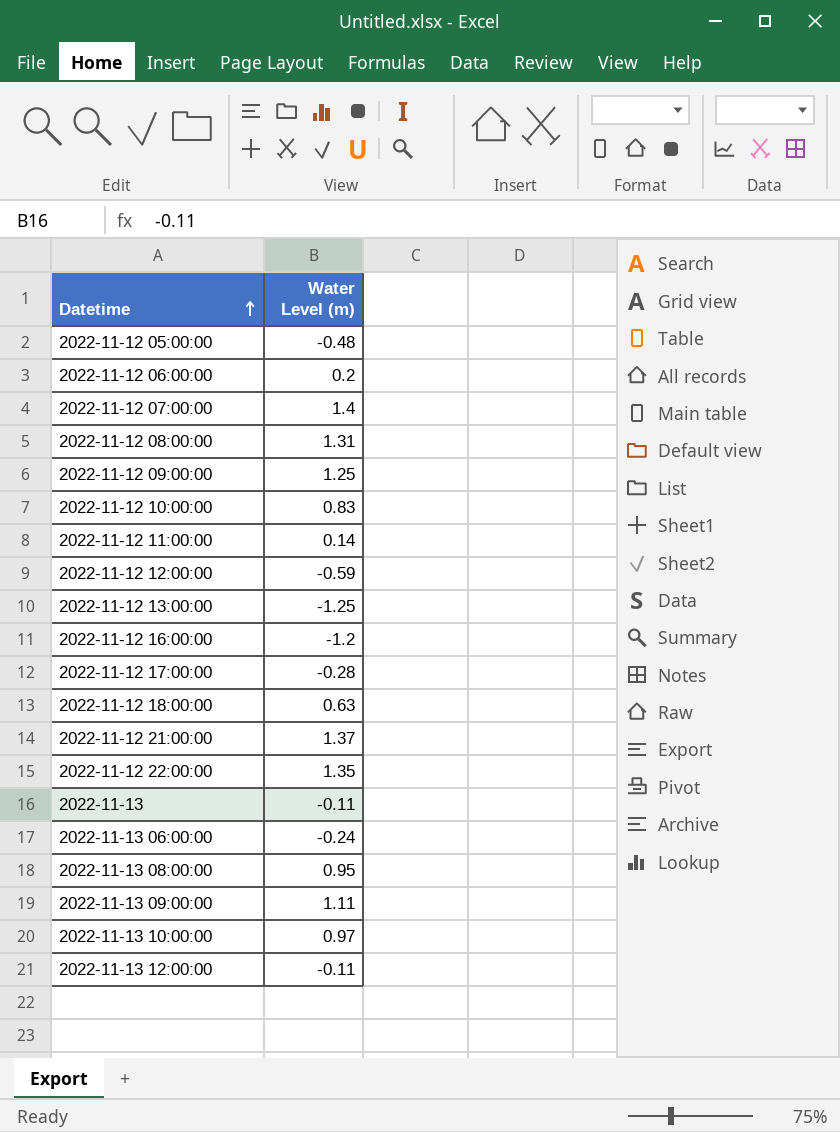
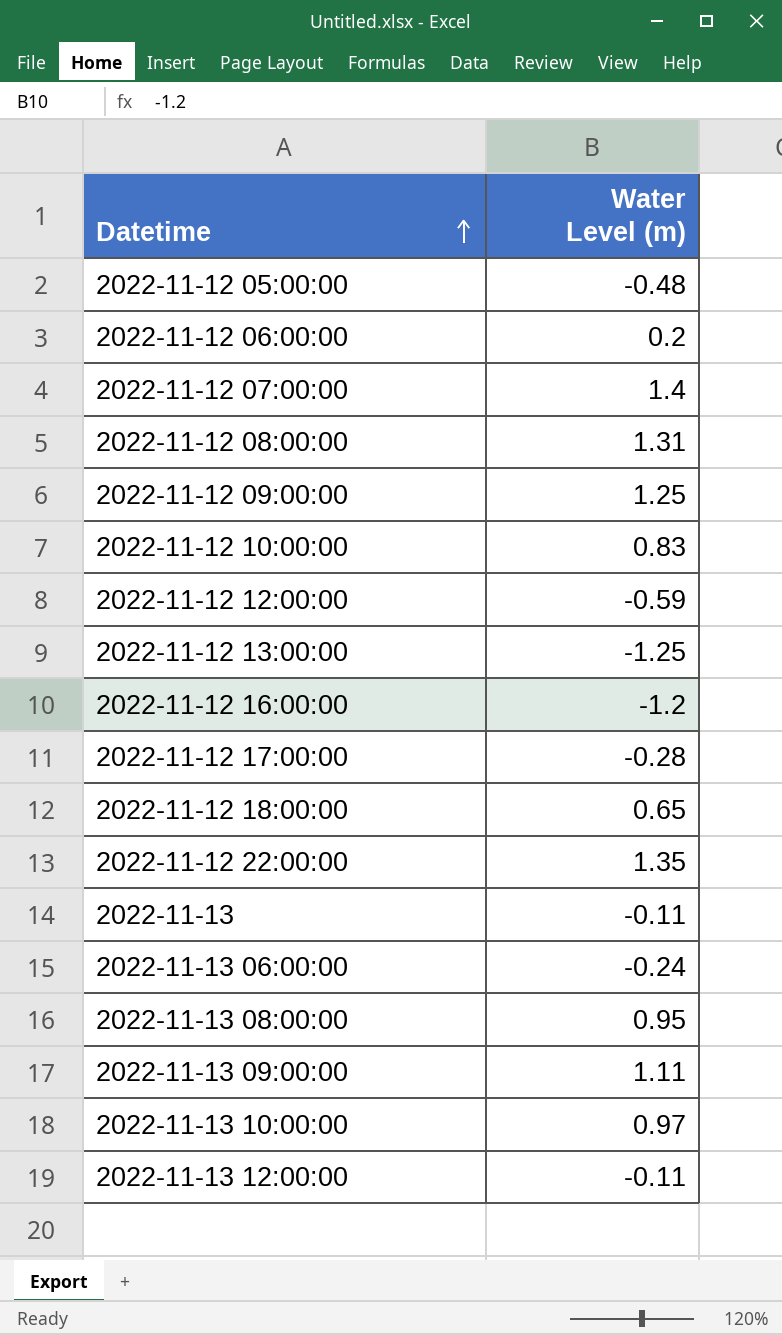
row 2022-11-12 11:00:00: 0.14 -> none
row 2022-11-12 21:00:00: 1.37 -> none
2022-11-12 18:00:00 | Water Level (m): 0.63 -> 0.65

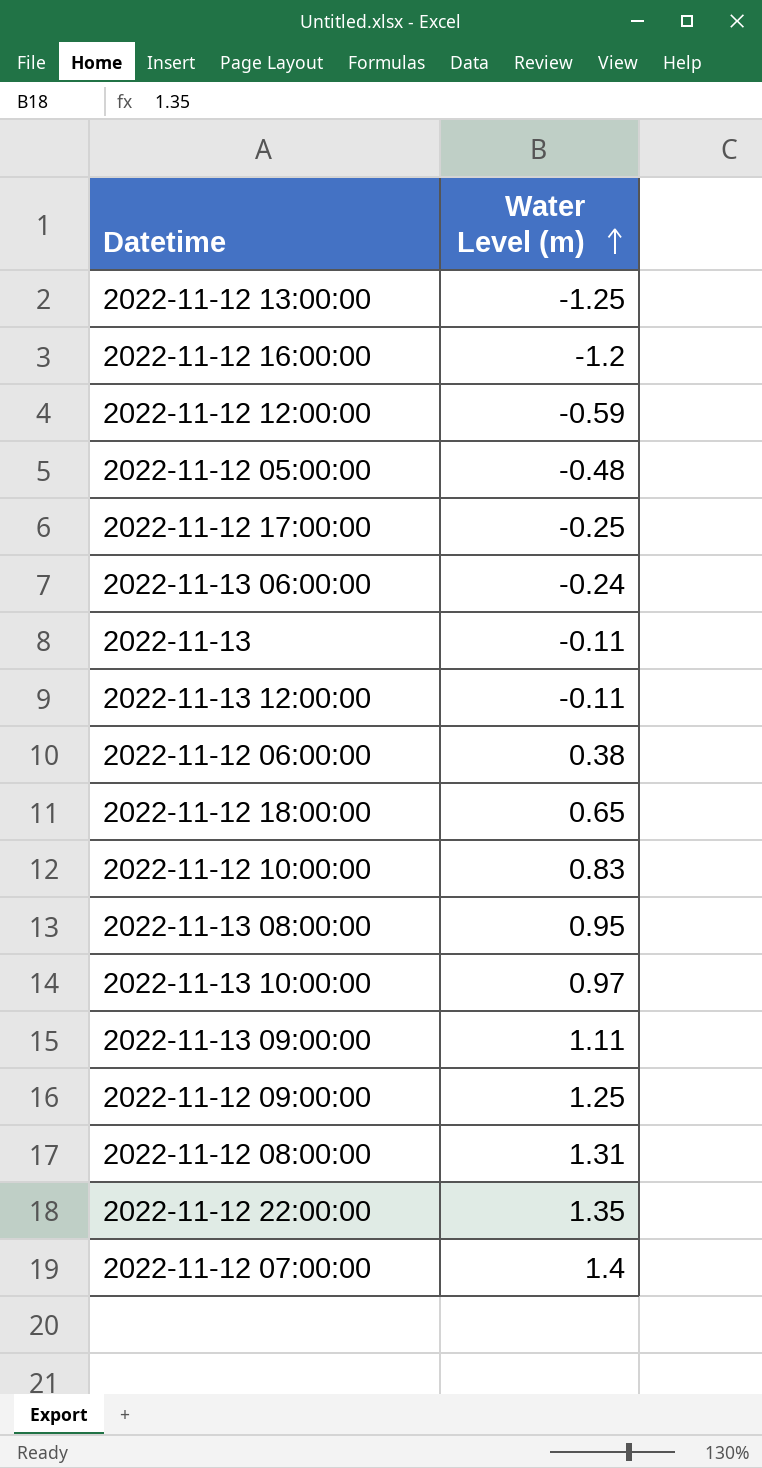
row order: Datetime ascending -> Water Level (m) ascending
2022-11-12 17:00:00 | Water Level (m): -0.28 -> -0.25
2022-11-12 06:00:00 | Water Level (m): 0.2 -> 0.38

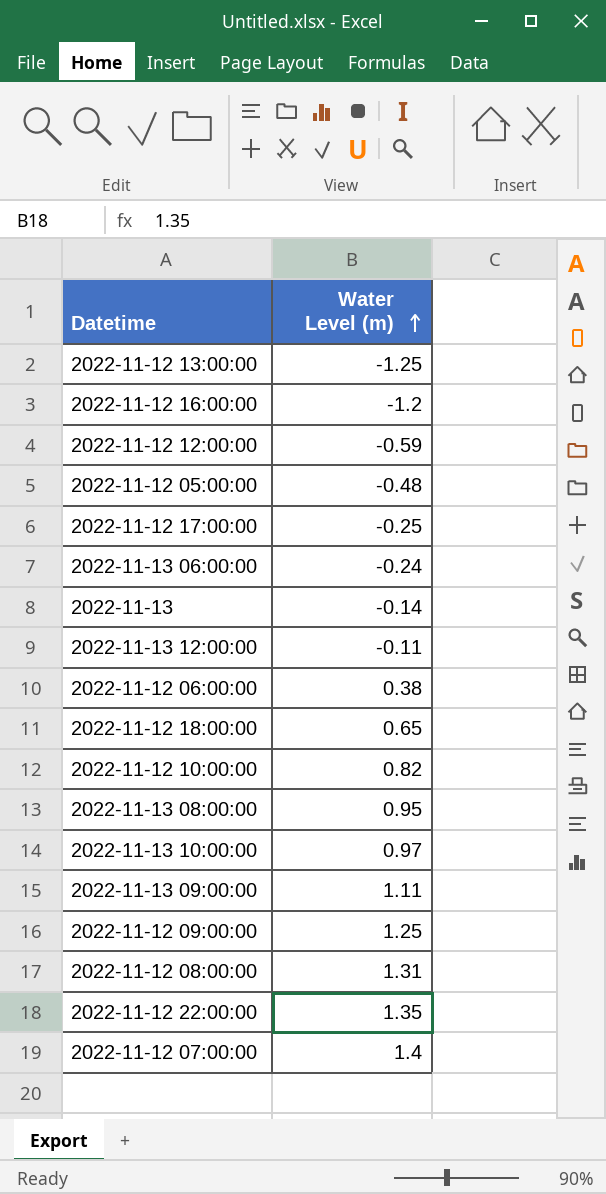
2022-11-13 | Water Level (m): -0.11 -> -0.14
2022-11-12 10:00:00 | Water Level (m): 0.83 -> 0.82

